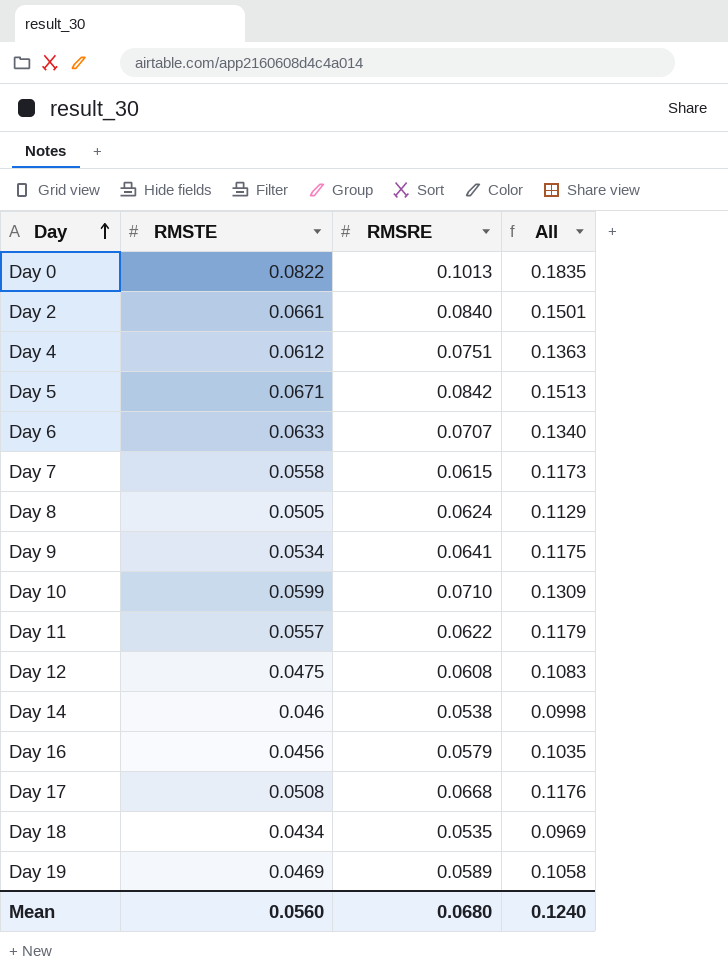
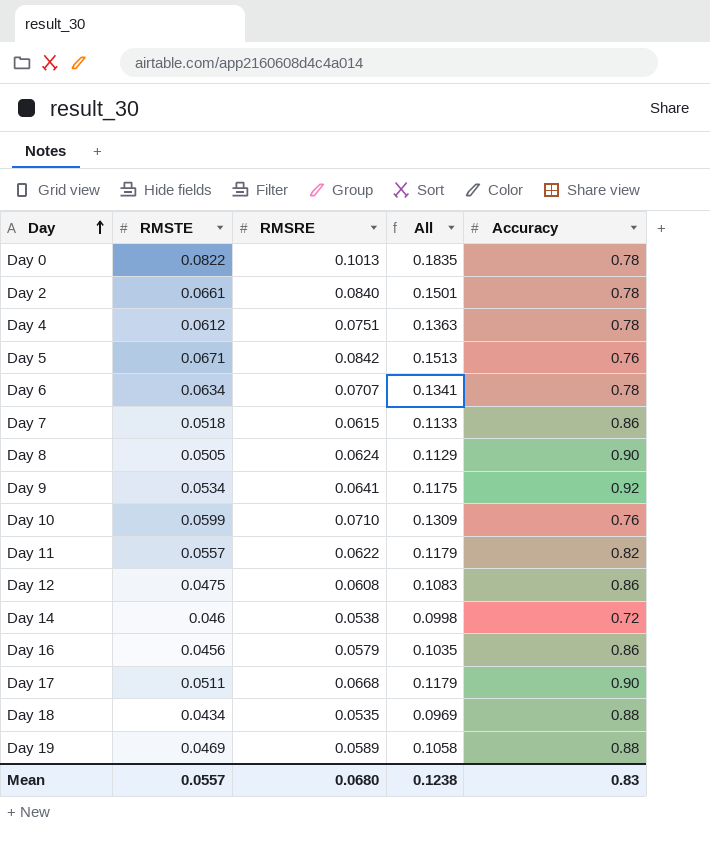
column Accuracy | position: none -> 5
Day 6 | RMSTE: 0.0633 -> 0.0634
Day 6 | All: 0.1340 -> 0.1341
Day 7 | RMSTE: 0.0558 -> 0.0518
Day 7 | All: 0.1173 -> 0.1133
Day 17 | RMSTE: 0.0508 -> 0.0511
Day 17 | All: 0.1176 -> 0.1179
Mean | RMSTE: 0.0560 -> 0.0557
Mean | All: 0.1240 -> 0.1238

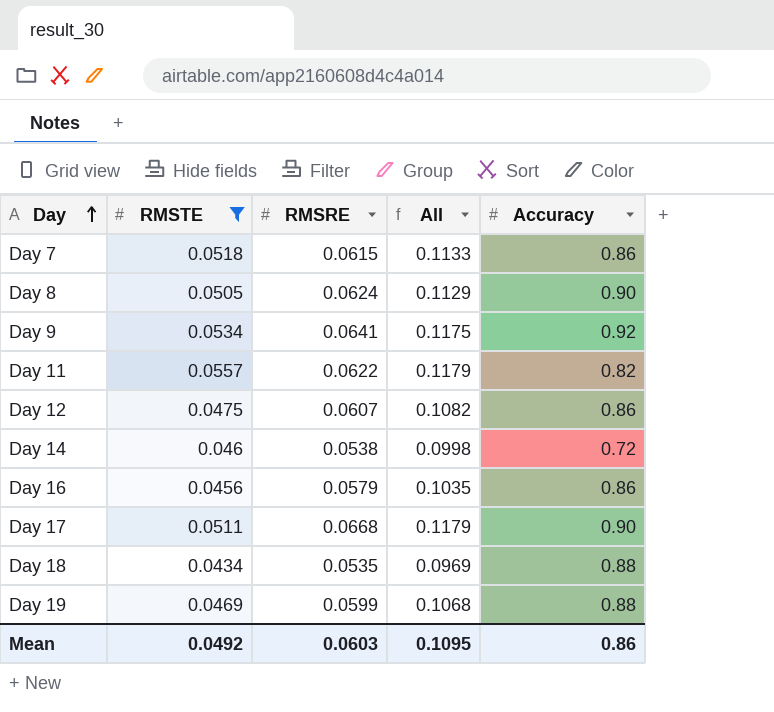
filter: none -> RMSTE <= 0.0557
Day 12 | RMSRE: 0.0608 -> 0.0607
Day 12 | All: 0.1083 -> 0.1082
Day 19 | RMSRE: 0.0589 -> 0.0599
Day 19 | All: 0.1058 -> 0.1068
Mean | RMSTE: 0.0557 -> 0.0492
Mean | RMSRE: 0.0680 -> 0.0603
Mean | All: 0.1238 -> 0.1095
Mean | Accuracy: 0.83 -> 0.86

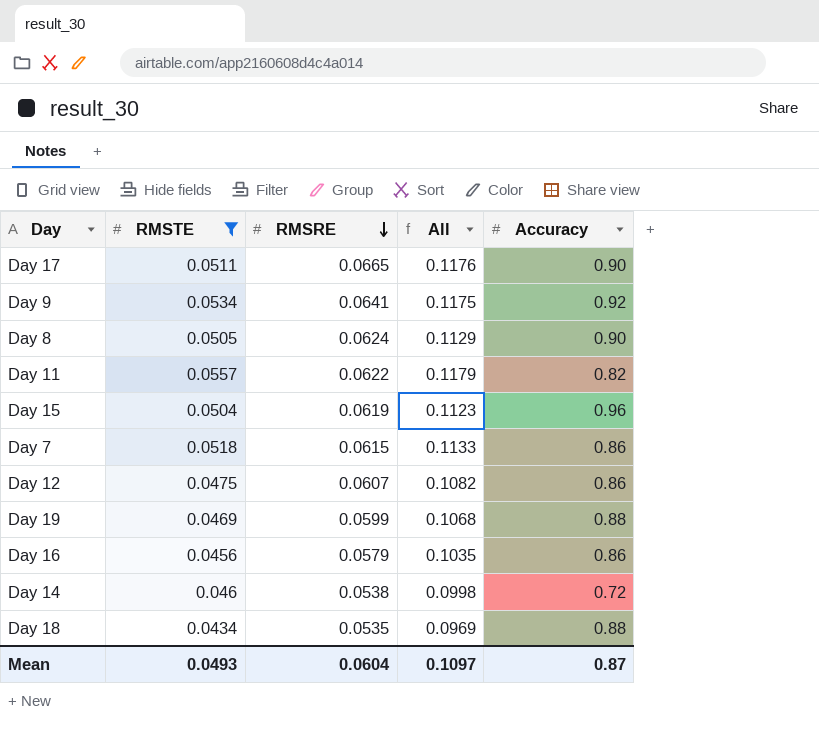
row order: Day ascending -> RMSRE descending
Day 17 | RMSRE: 0.0668 -> 0.0665
Day 17 | All: 0.1179 -> 0.1176
row Day 15: none -> 0.0504 | 0.0619 | 0.1123 | 0.96
Mean | RMSTE: 0.0492 -> 0.0493
Mean | RMSRE: 0.0603 -> 0.0604
Mean | All: 0.1095 -> 0.1097
Mean | Accuracy: 0.86 -> 0.87

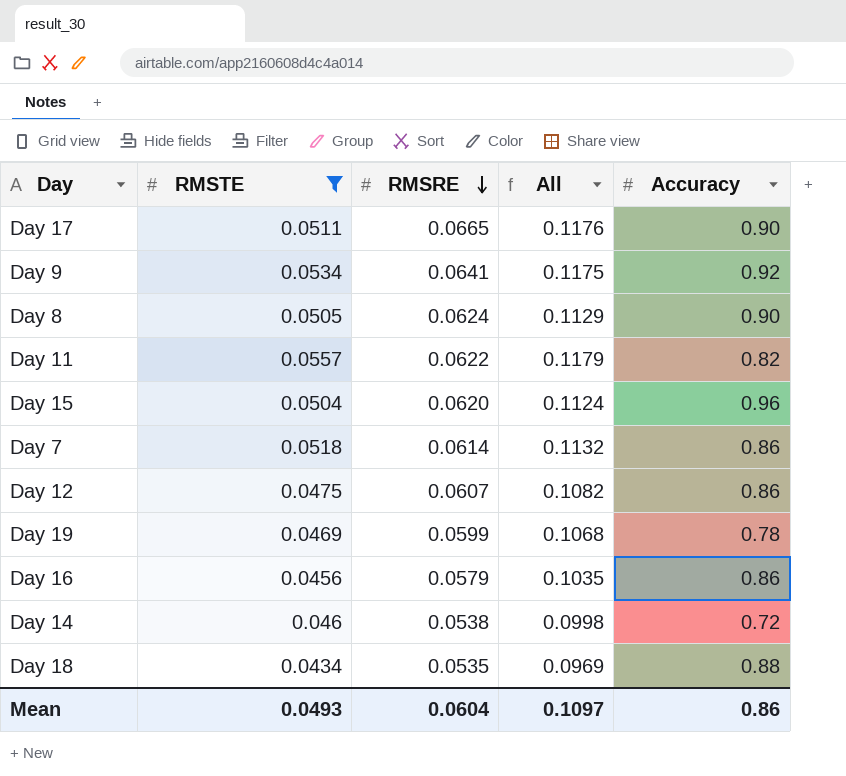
Day 15 | RMSRE: 0.0619 -> 0.0620
Day 15 | All: 0.1123 -> 0.1124
Day 7 | RMSRE: 0.0615 -> 0.0614
Day 7 | All: 0.1133 -> 0.1132
Day 19 | Accuracy: 0.88 -> 0.78
Mean | Accuracy: 0.87 -> 0.86

